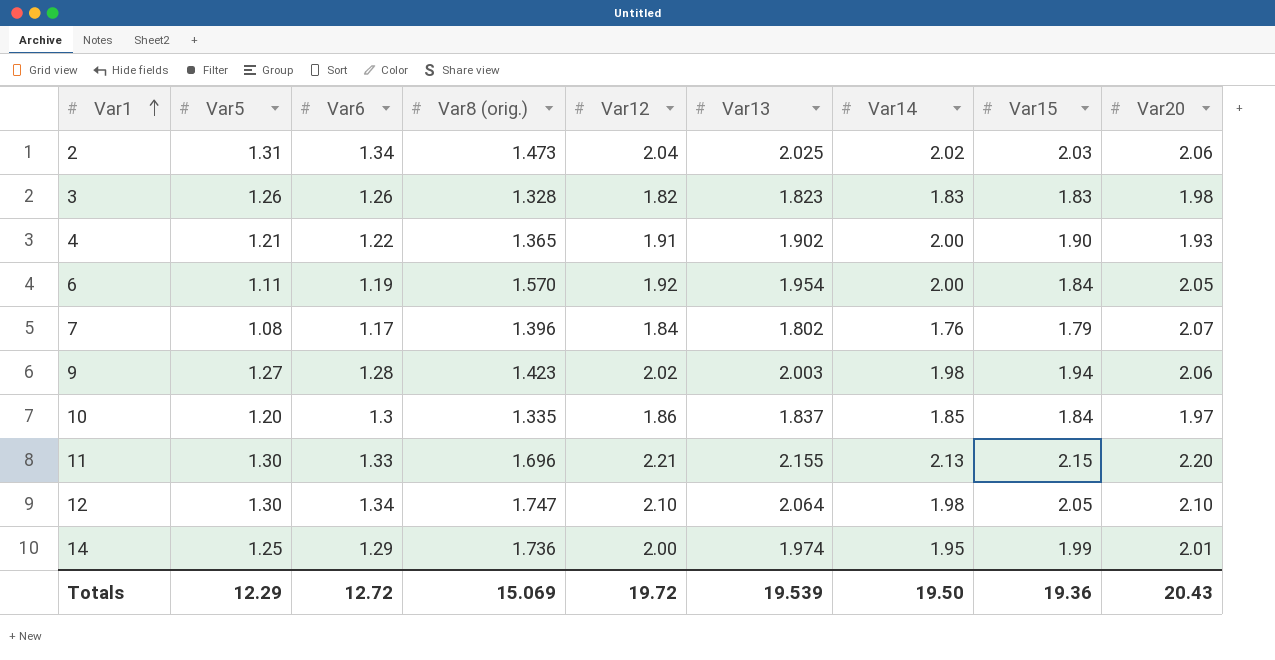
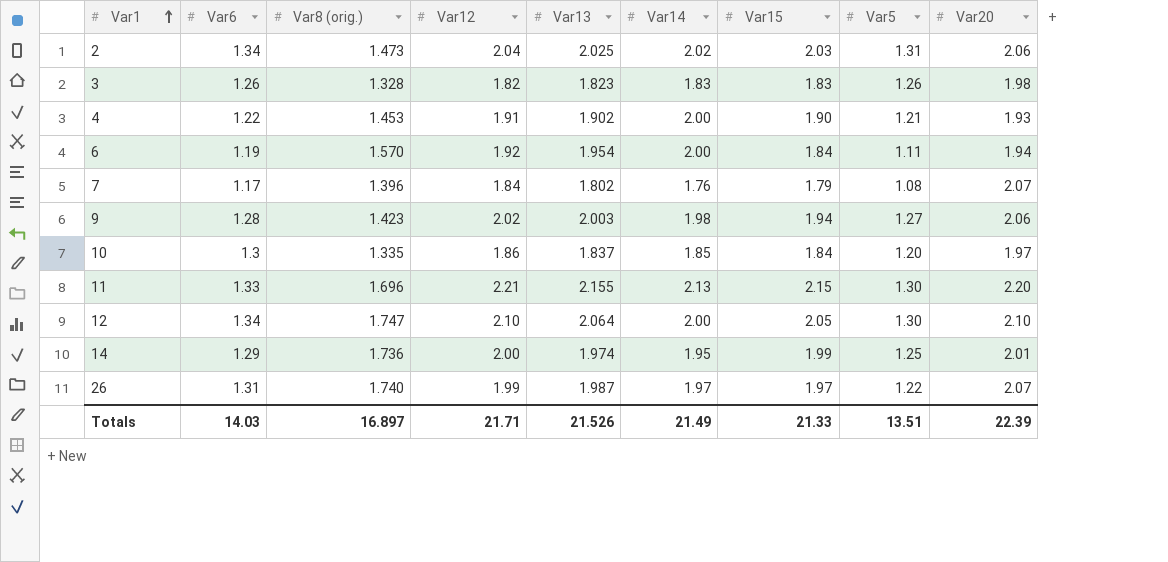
column Var5 | position: 2 -> 8
4 | Var8 (orig.): 1.365 -> 1.453
6 | Var20: 2.05 -> 1.94
12 | Var14: 1.98 -> 2.00
row 26: none -> 1.31 | 1.740 | 1.99 | 1.987 | 1.97 | 1.97 | 1.22 | 2.07
Totals | Var6: 12.72 -> 14.03
Totals | Var8 (orig.): 15.069 -> 16.897
Totals | Var12: 19.72 -> 21.71
Totals | Var13: 19.539 -> 21.526
Totals | Var14: 19.50 -> 21.49
Totals | Var15: 19.36 -> 21.33
Totals | Var5: 12.29 -> 13.51
Totals | Var20: 20.43 -> 22.39

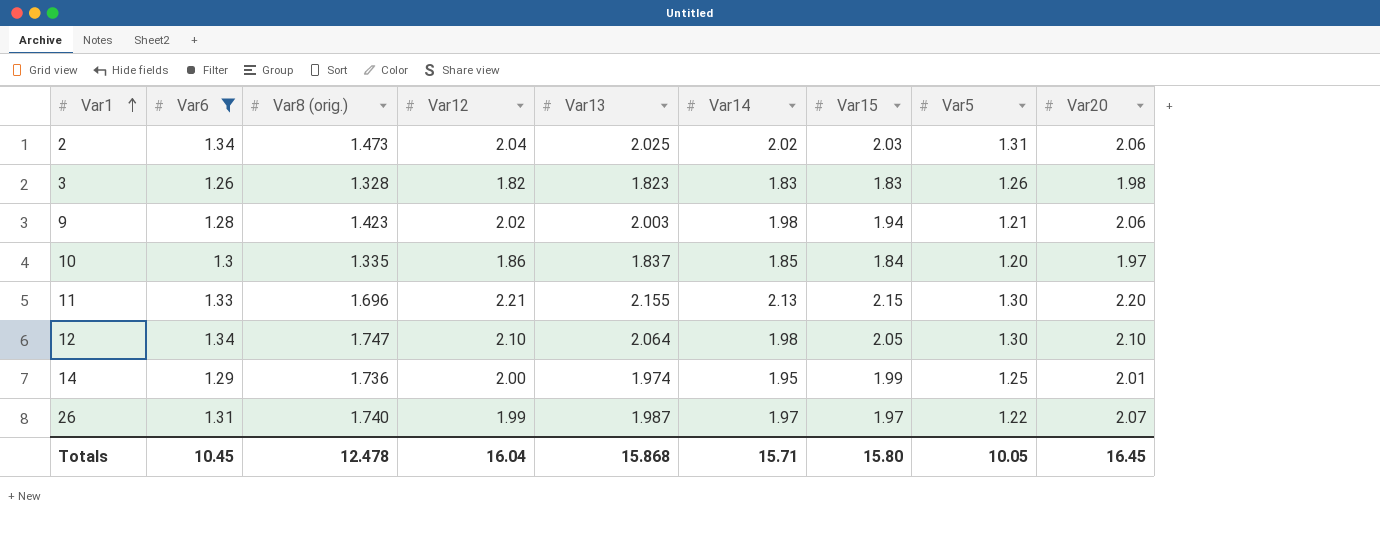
filter: none -> Var6 >= 1.26
9 | Var5: 1.27 -> 1.21
12 | Var14: 2.00 -> 1.98
Totals | Var6: 14.03 -> 10.45
Totals | Var8 (orig.): 16.897 -> 12.478
Totals | Var12: 21.71 -> 16.04
Totals | Var13: 21.526 -> 15.868
Totals | Var14: 21.49 -> 15.71
Totals | Var15: 21.33 -> 15.80
Totals | Var5: 13.51 -> 10.05
Totals | Var20: 22.39 -> 16.45

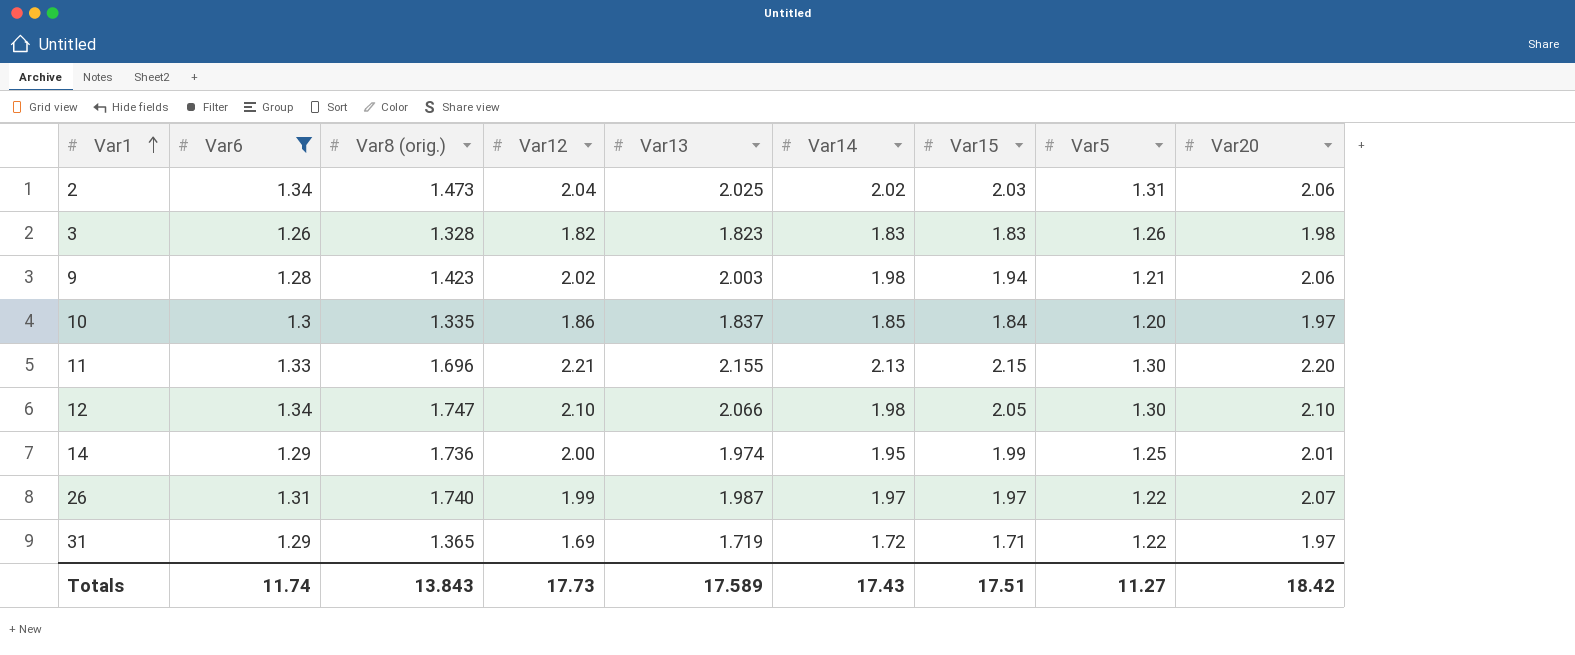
12 | Var13: 2.064 -> 2.066
row 31: none -> 1.29 | 1.365 | 1.69 | 1.719 | 1.72 | 1.71 | 1.22 | 1.97
Totals | Var6: 10.45 -> 11.74
Totals | Var8 (orig.): 12.478 -> 13.843
Totals | Var12: 16.04 -> 17.73
Totals | Var13: 15.868 -> 17.589
Totals | Var14: 15.71 -> 17.43
Totals | Var15: 15.80 -> 17.51
Totals | Var5: 10.05 -> 11.27
Totals | Var20: 16.45 -> 18.42

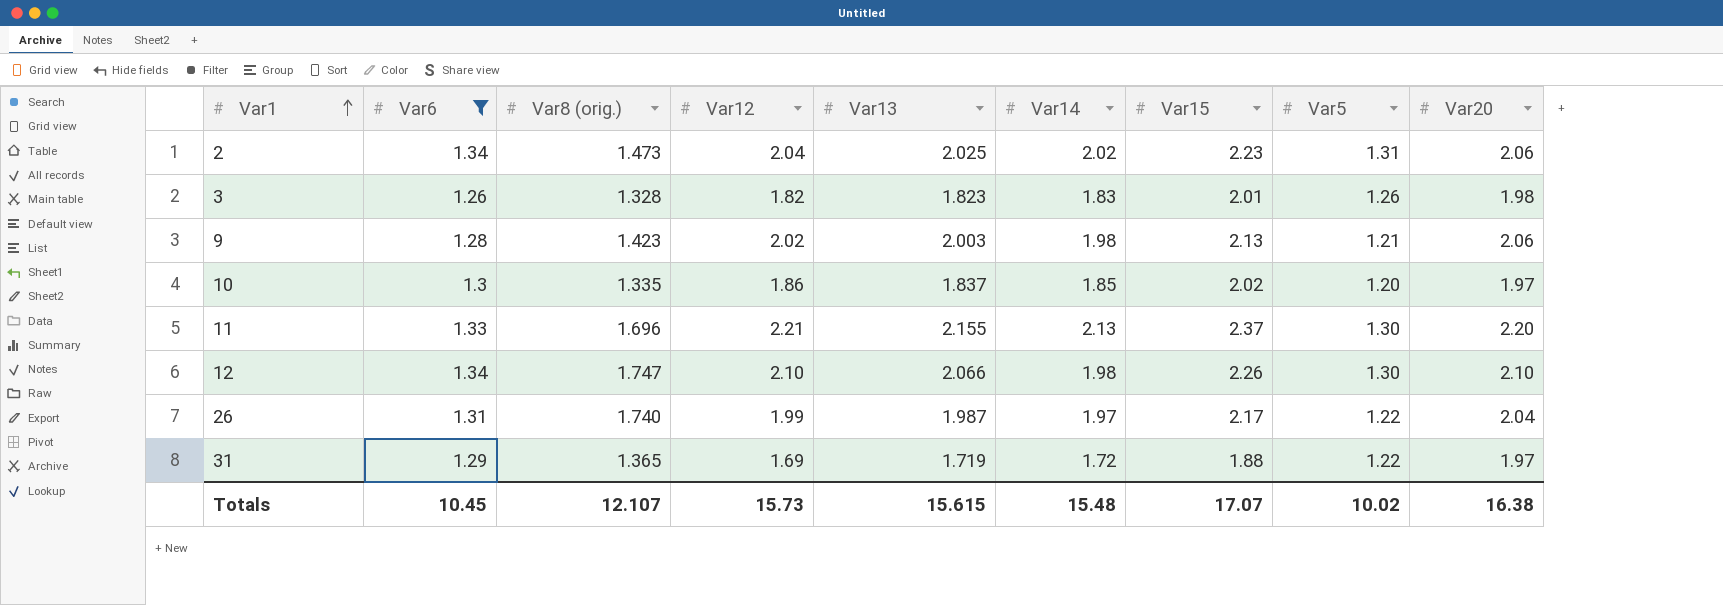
row 14: 1.29 | 1.736 | 2.00 | 1.974 | 1.95 | 1.99 | 1.25 | 2.01 -> none
2 | Var15: 2.03 -> 2.23
3 | Var15: 1.83 -> 2.01
9 | Var15: 1.94 -> 2.13
10 | Var15: 1.84 -> 2.02
11 | Var15: 2.15 -> 2.37
12 | Var15: 2.05 -> 2.26
26 | Var15: 1.97 -> 2.17
26 | Var20: 2.07 -> 2.04
31 | Var15: 1.71 -> 1.88
Totals | Var6: 11.74 -> 10.45
Totals | Var8 (orig.): 13.843 -> 12.107
Totals | Var12: 17.73 -> 15.73
Totals | Var13: 17.589 -> 15.615
Totals | Var14: 17.43 -> 15.48
Totals | Var15: 17.51 -> 17.07
Totals | Var5: 11.27 -> 10.02
Totals | Var20: 18.42 -> 16.38

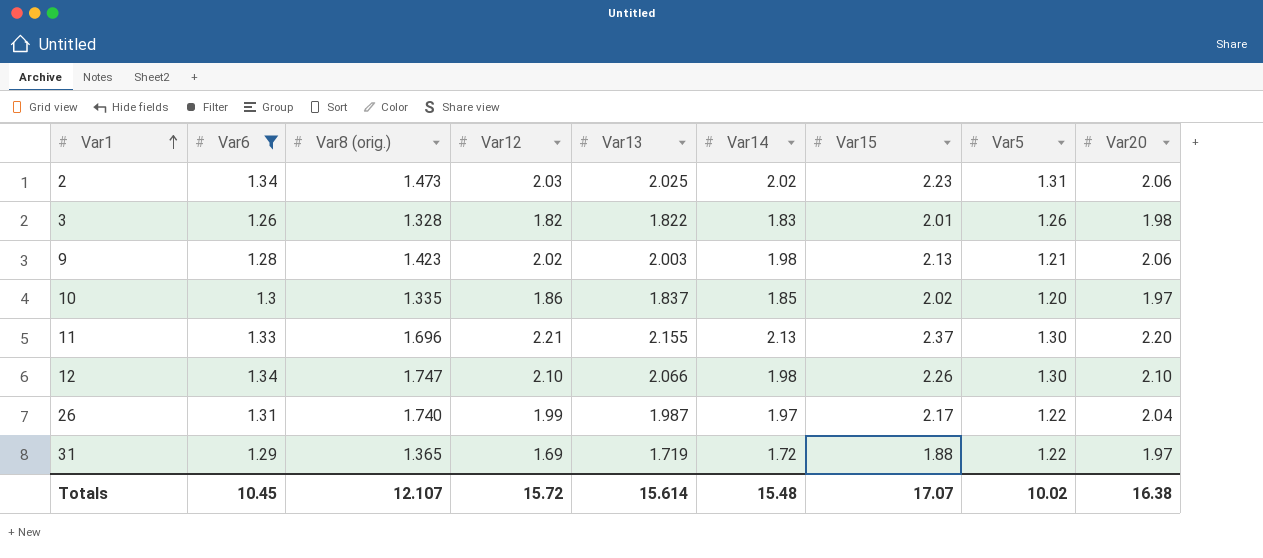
2 | Var12: 2.04 -> 2.03
3 | Var13: 1.823 -> 1.822
Totals | Var12: 15.73 -> 15.72
Totals | Var13: 15.615 -> 15.614

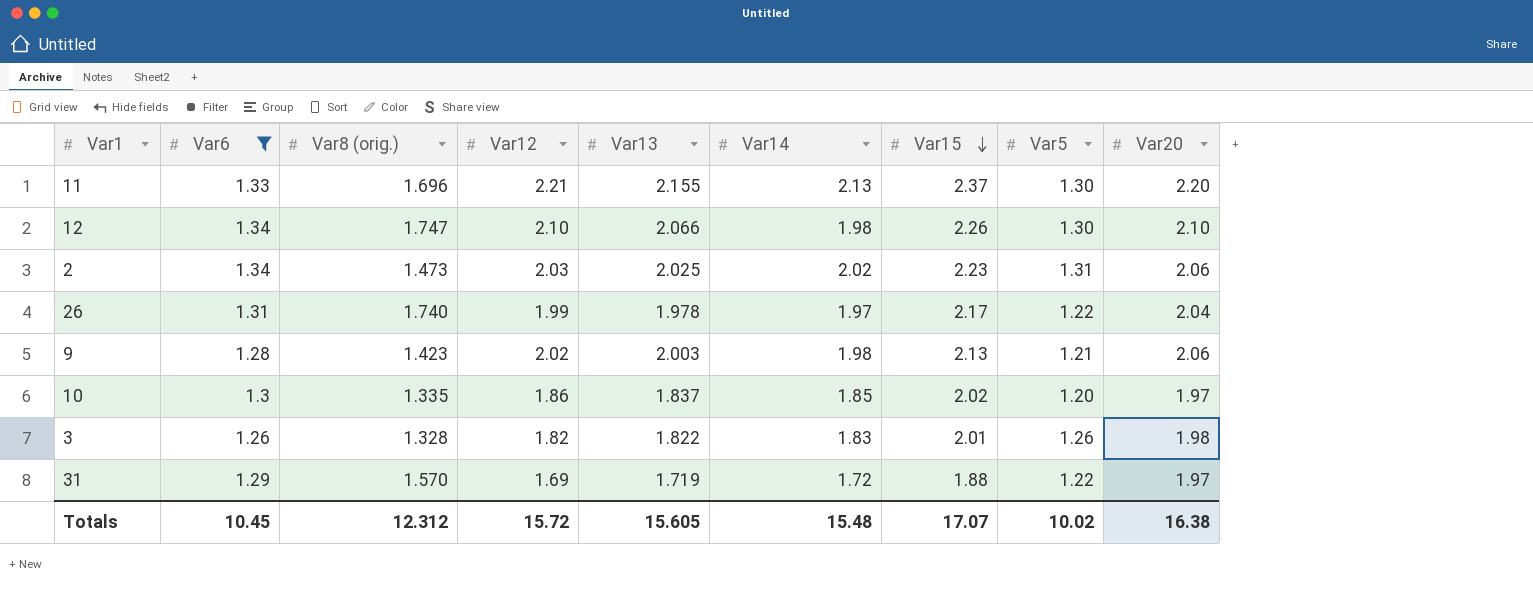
row order: Var1 ascending -> Var15 descending
26 | Var13: 1.987 -> 1.978
31 | Var8 (orig.): 1.365 -> 1.570
Totals | Var8 (orig.): 12.107 -> 12.312
Totals | Var13: 15.614 -> 15.605

